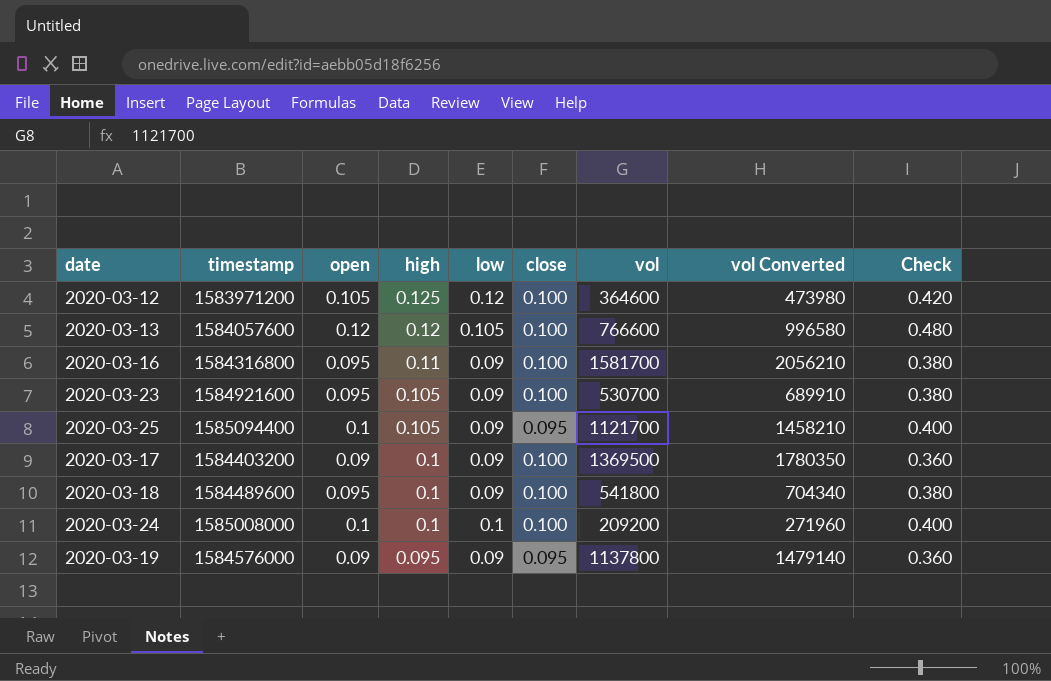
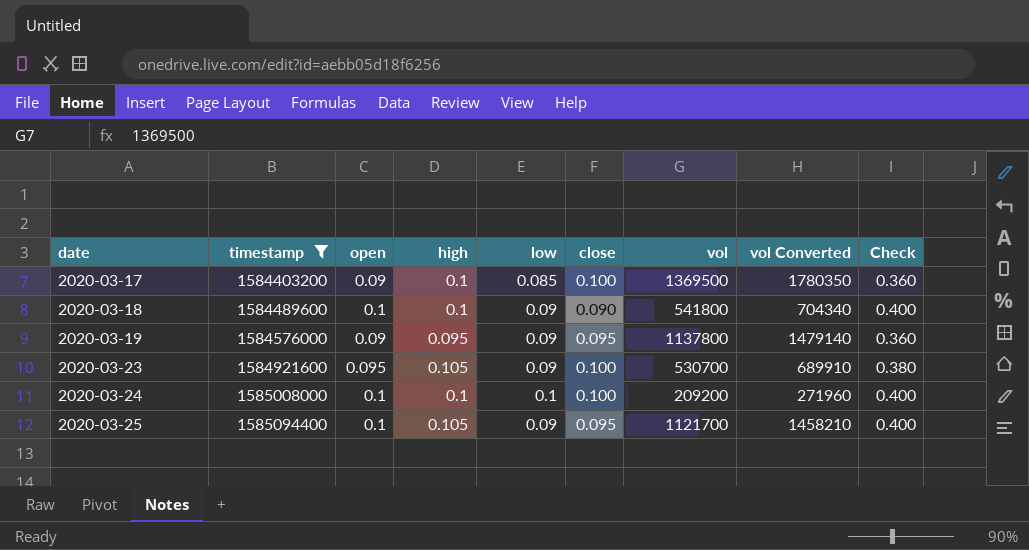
filter: none -> timestamp >= 1584403200
row order: high descending -> date ascending
2020-03-17 | low: 0.09 -> 0.085
2020-03-18 | open: 0.095 -> 0.1
2020-03-18 | close: 0.100 -> 0.090
2020-03-18 | Check: 0.380 -> 0.400

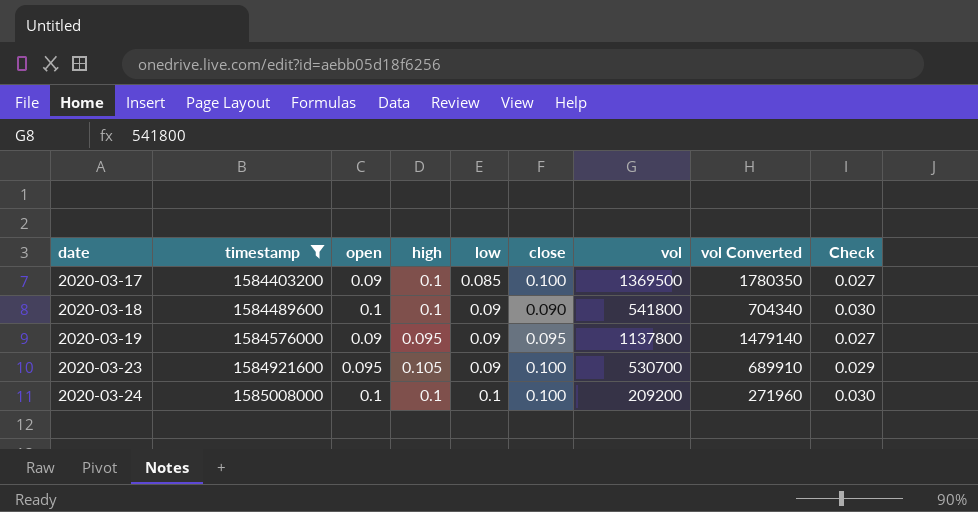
column Check | formula: [open] * 4 -> [open] * 0.3
row 2020-03-25: 1585094400 | 0.1 | 0.105 | 0.09 | 0.095 | 1121700 | 1458210 | 0.400 -> none

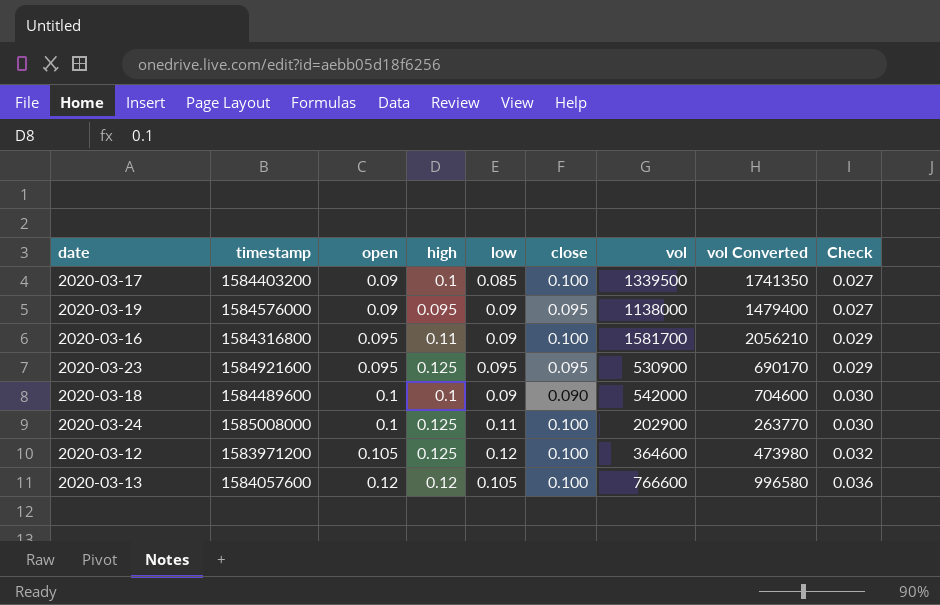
filter: timestamp >= 1584403200 -> none
row order: date ascending -> open ascending
2020-03-17 | vol: 1369500 -> 1339500
2020-03-17 | vol Converted: 1780350 -> 1741350
2020-03-19 | vol: 1137800 -> 1138000
2020-03-19 | vol Converted: 1479140 -> 1479400
2020-03-23 | high: 0.105 -> 0.125
2020-03-23 | low: 0.09 -> 0.095
2020-03-23 | close: 0.100 -> 0.095
2020-03-23 | vol: 530700 -> 530900
2020-03-23 | vol Converted: 689910 -> 690170
2020-03-18 | vol: 541800 -> 542000
2020-03-18 | vol Converted: 704340 -> 704600
2020-03-24 | high: 0.1 -> 0.125
2020-03-24 | low: 0.1 -> 0.11
2020-03-24 | vol: 209200 -> 202900
2020-03-24 | vol Converted: 271960 -> 263770

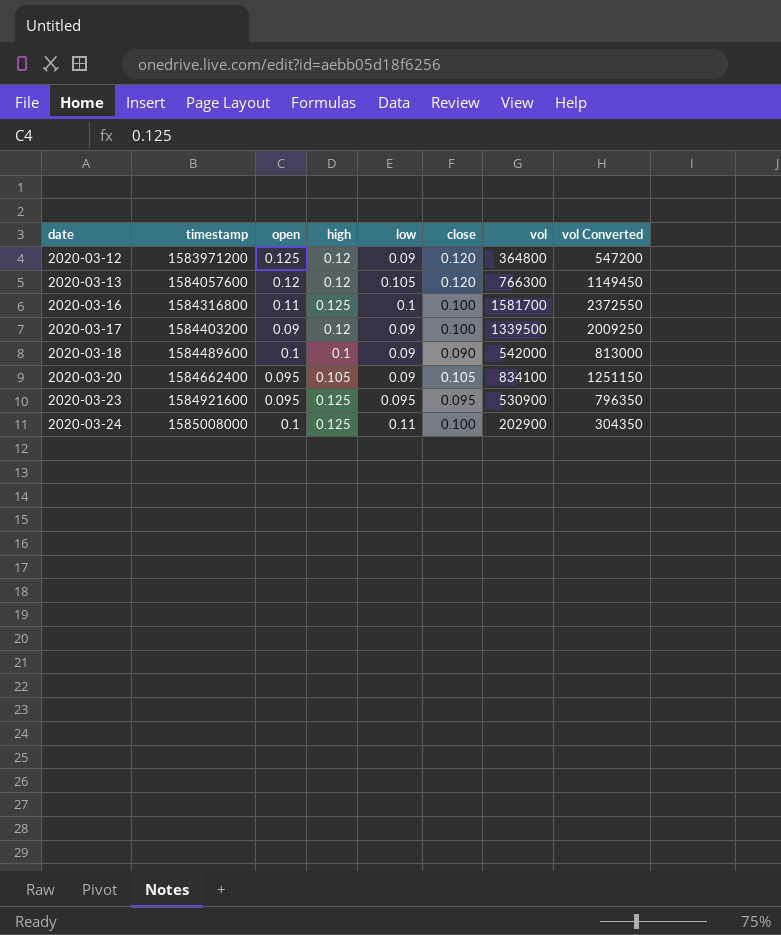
row order: open ascending -> date ascending
column Check | formula: [open] * 0.3 -> none
column vol Converted | formula: [vol] * 1.3 -> [vol] * 1.5
row 2020-03-19: 1584576000 | 0.09 | 0.095 | 0.09 | 0.095 | 1138000 | 1479400 | 0.027 -> none
2020-03-12 | open: 0.105 -> 0.125
2020-03-12 | high: 0.125 -> 0.12
2020-03-12 | low: 0.12 -> 0.09
2020-03-12 | close: 0.100 -> 0.120
2020-03-12 | vol: 364600 -> 364800
2020-03-13 | close: 0.100 -> 0.120
2020-03-13 | vol: 766600 -> 766300
2020-03-16 | open: 0.095 -> 0.11
2020-03-16 | high: 0.11 -> 0.125
2020-03-16 | low: 0.09 -> 0.1
2020-03-17 | high: 0.1 -> 0.12
2020-03-17 | low: 0.085 -> 0.09
row 2020-03-20: none -> 1584662400 | 0.095 | 0.105 | 0.09 | 0.105 | 834100 | 1251150

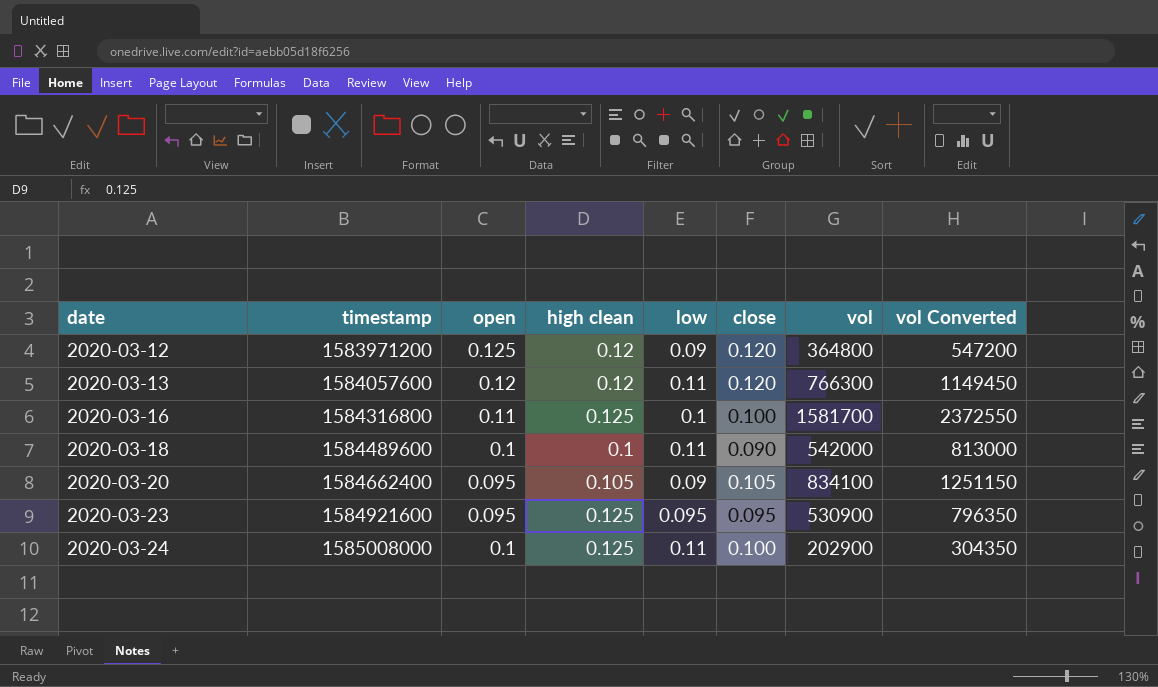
column name: high -> high clean
row 2020-03-17: 1584403200 | 0.09 | 0.12 | 0.09 | 0.100 | 1339500 | 2009250 -> none
2020-03-13 | low: 0.105 -> 0.11
2020-03-18 | low: 0.09 -> 0.11

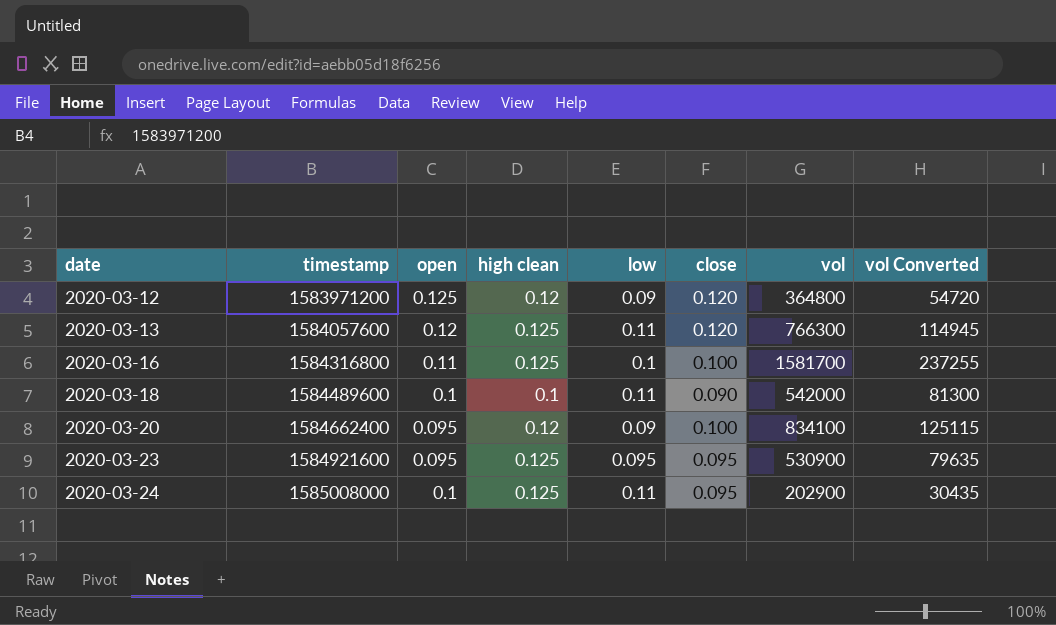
column vol Converted | formula: [vol] * 1.5 -> [vol] * 0.15
2020-03-13 | high clean: 0.12 -> 0.125
2020-03-20 | high clean: 0.105 -> 0.12
2020-03-20 | close: 0.105 -> 0.100
2020-03-24 | close: 0.100 -> 0.095

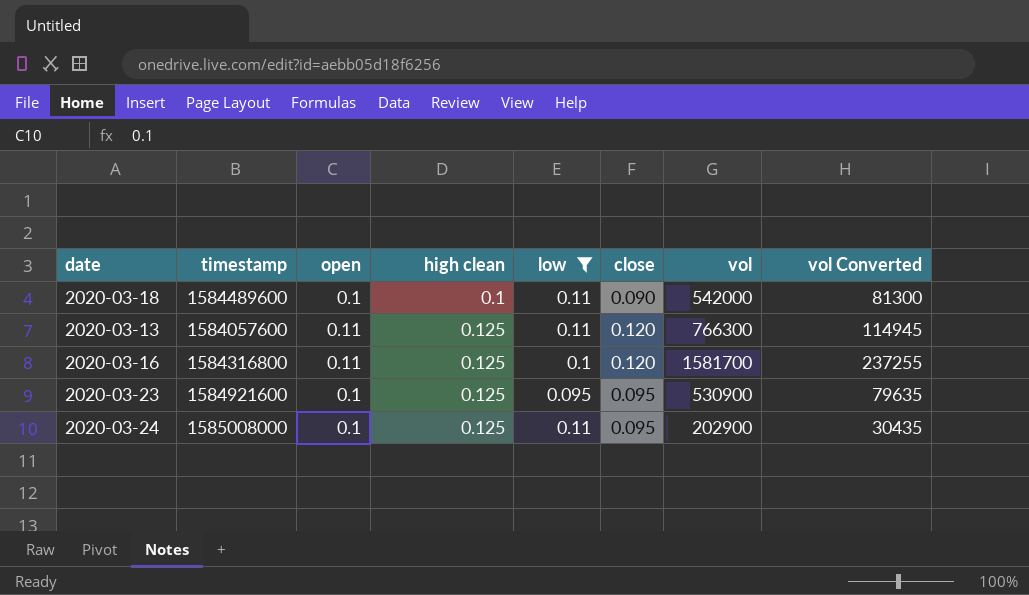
filter: none -> low != 0.09
row order: date ascending -> high clean ascending
2020-03-13 | open: 0.12 -> 0.11
2020-03-16 | close: 0.100 -> 0.120
2020-03-23 | open: 0.095 -> 0.1

